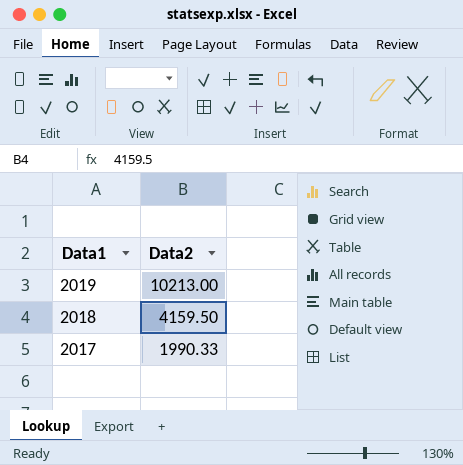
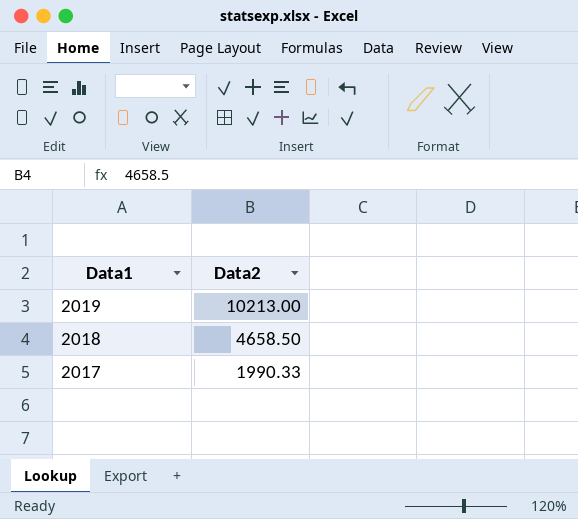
2018 | Data2: 4159.50 -> 4658.50

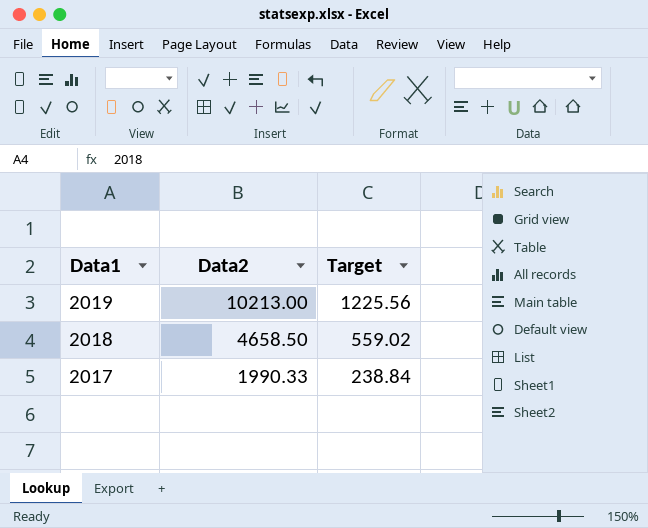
column Target | formula: none -> [Data2] * 0.12

